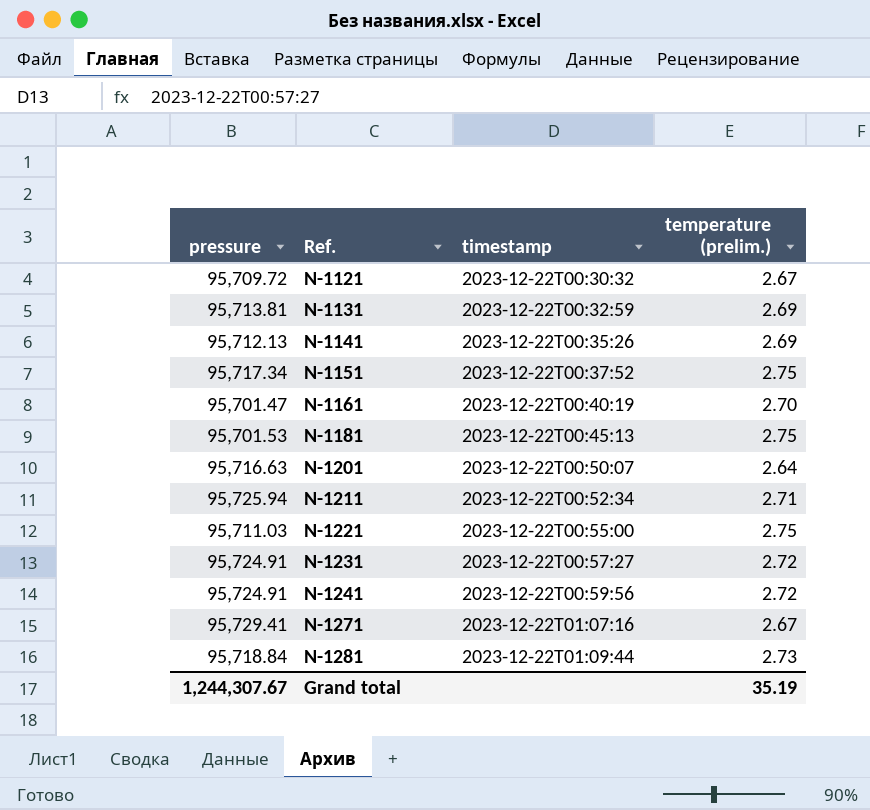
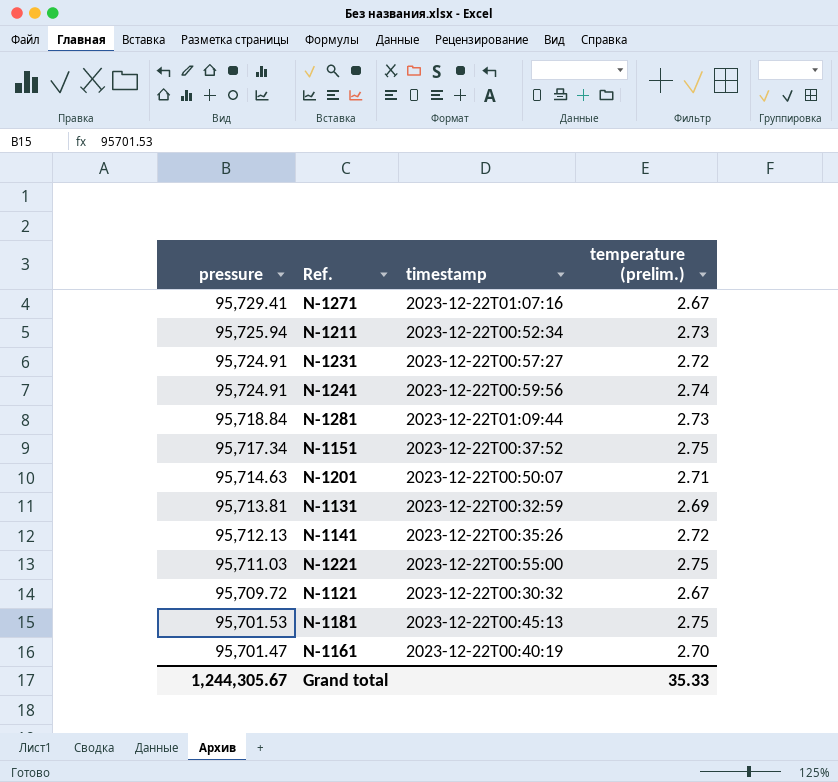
row order: Ref. ascending -> pressure descending
N-1211 | temperature (prelim.): 2.71 -> 2.73
N-1241 | temperature (prelim.): 2.72 -> 2.74
N-1201 | pressure: 95,716.63 -> 95,714.63
N-1201 | temperature (prelim.): 2.64 -> 2.71
N-1141 | temperature (prelim.): 2.69 -> 2.72
Grand total | pressure: 1,244,307.67 -> 1,244,305.67
Grand total | temperature (prelim.): 35.19 -> 35.33

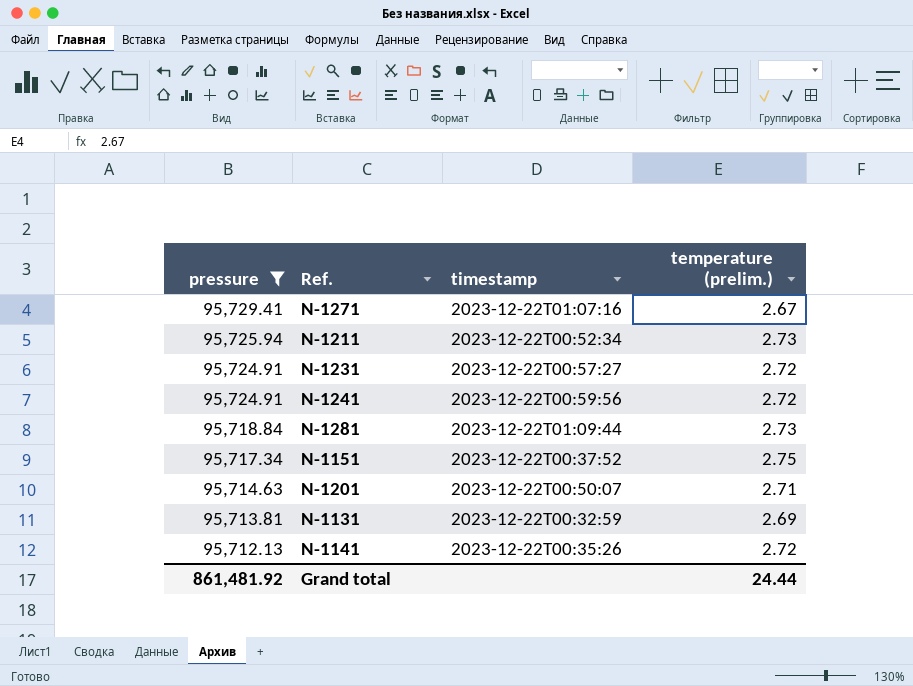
filter: none -> pressure >= 95,712.13
N-1241 | temperature (prelim.): 2.74 -> 2.72
Grand total | pressure: 1,244,305.67 -> 861,481.92
Grand total | temperature (prelim.): 35.33 -> 24.44

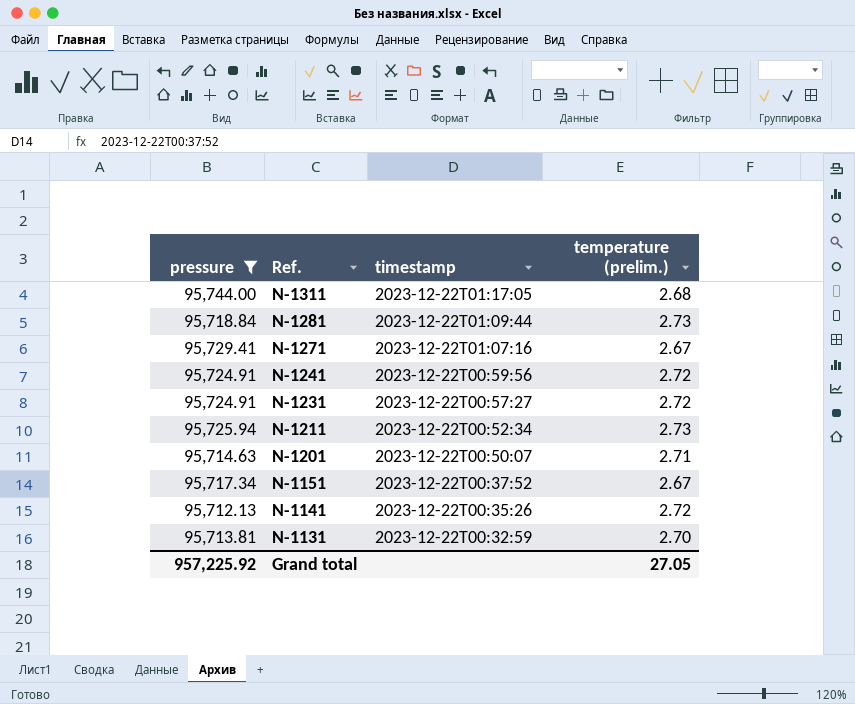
row order: pressure descending -> Ref. descending
row N-1311: none -> 95,744.00 | 2023-12-22T01:17:05 | 2.68
N-1151 | temperature (prelim.): 2.75 -> 2.67
N-1131 | temperature (prelim.): 2.69 -> 2.70
Grand total | pressure: 861,481.92 -> 957,225.92
Grand total | temperature (prelim.): 24.44 -> 27.05

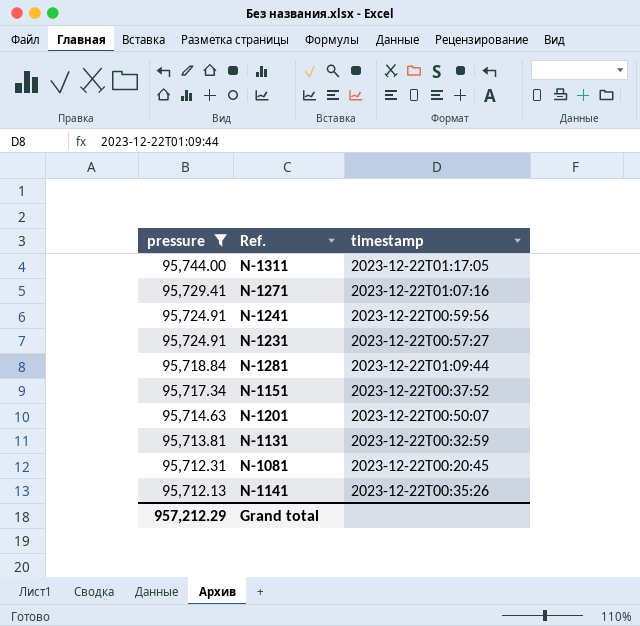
row order: Ref. descending -> pressure descending
column temperature (prelim.) | position: 4 -> none
row N-1211: 95,725.94 | 2023-12-22T00:52:34 | 2.73 -> none
row N-1081: none -> 95,712.31 | 2023-12-22T00:20:45
Grand total | pressure: 957,225.92 -> 957,212.29

